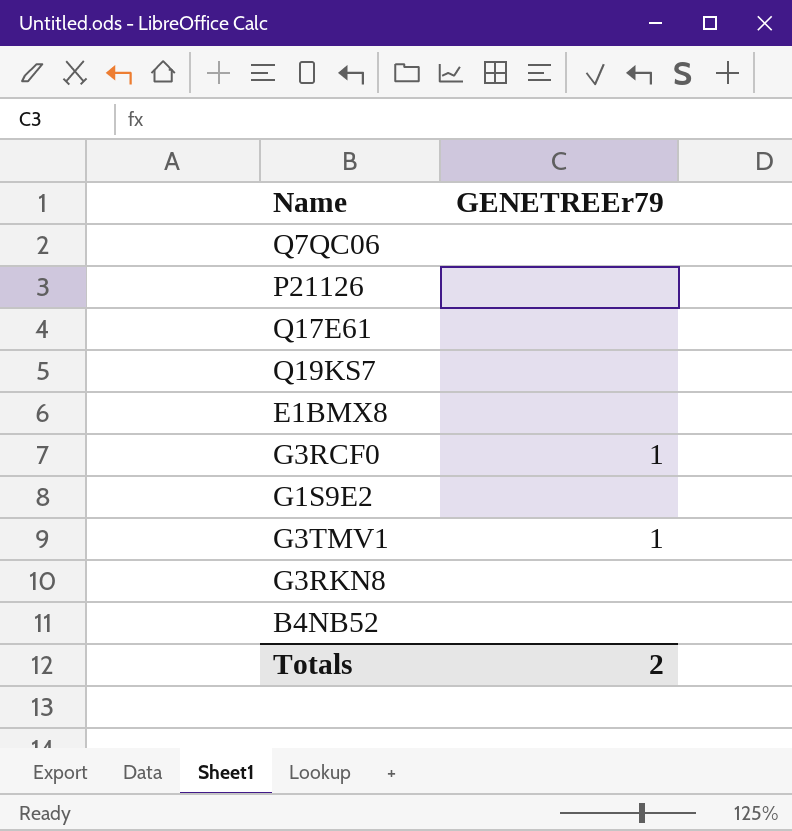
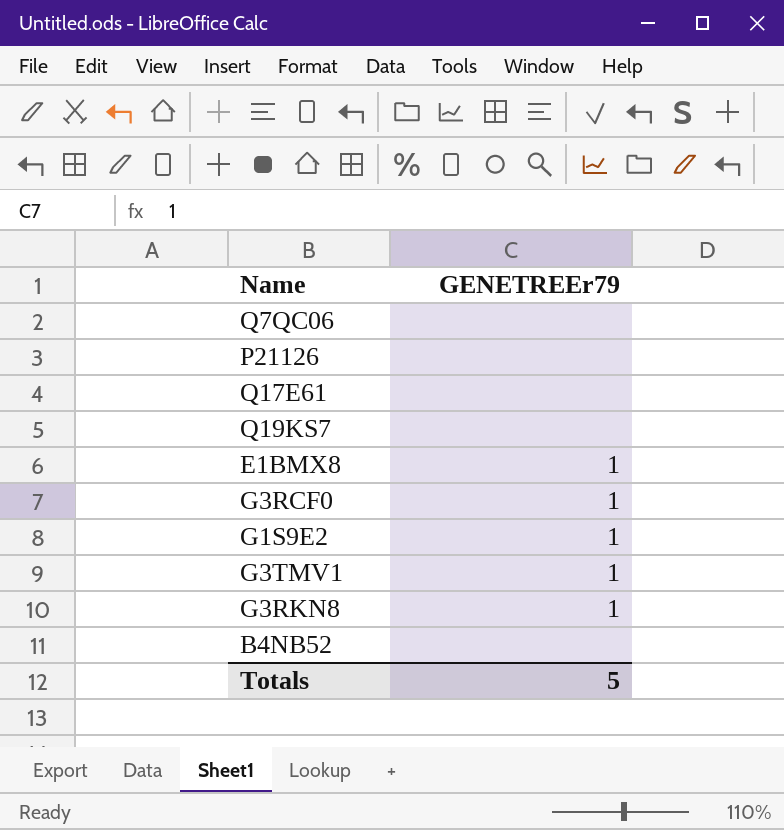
E1BMX8 | GENETREEr79: none -> 1
G1S9E2 | GENETREEr79: none -> 1
G3RKN8 | GENETREEr79: none -> 1
Totals | GENETREEr79: 2 -> 5

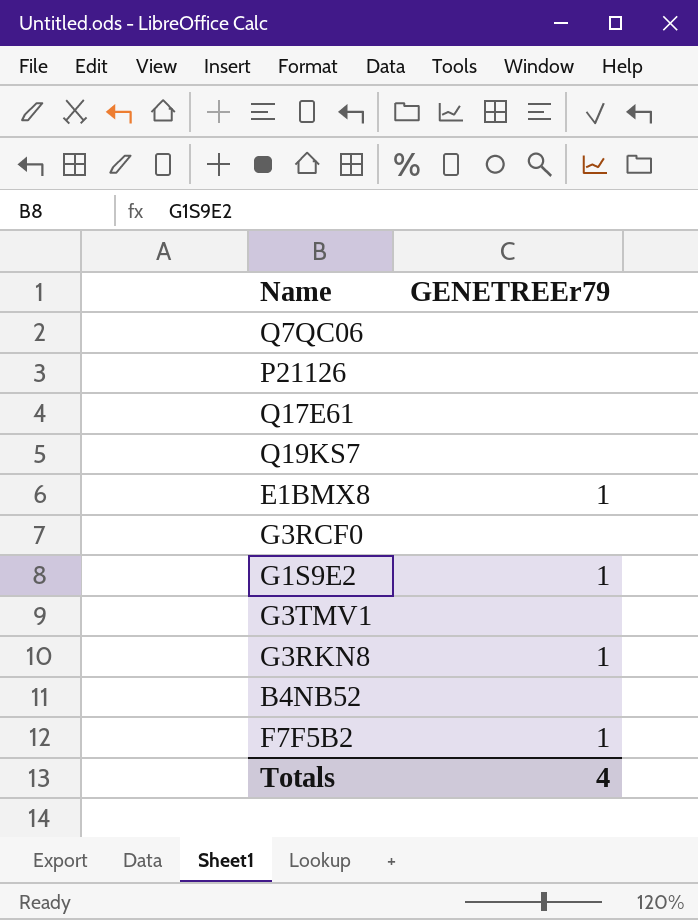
G3RCF0 | GENETREEr79: 1 -> none
G3TMV1 | GENETREEr79: 1 -> none
row F7F5B2: none -> 1
Totals | GENETREEr79: 5 -> 4

